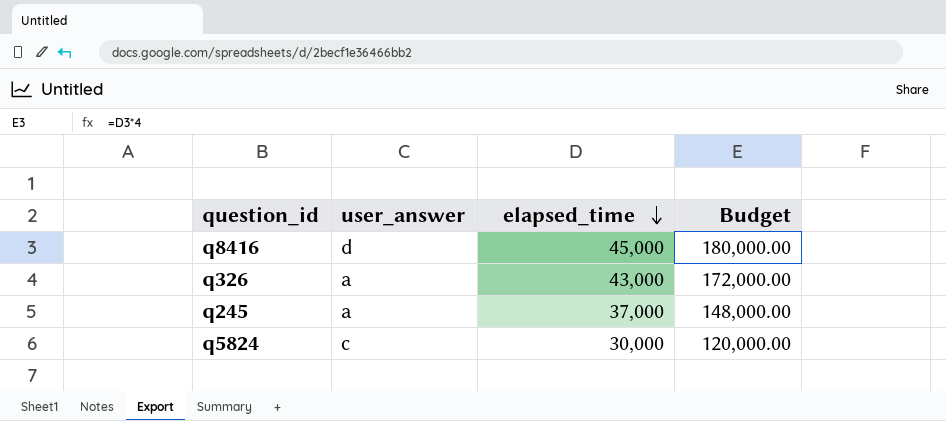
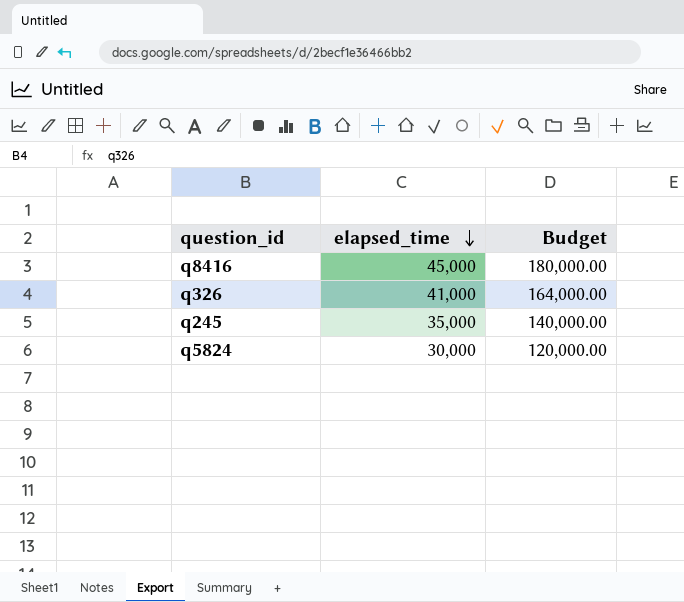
column user_answer | position: 2 -> none
q326 | elapsed_time: 43,000 -> 41,000
q326 | Budget: 172,000.00 -> 164,000.00
q245 | elapsed_time: 37,000 -> 35,000
q245 | Budget: 148,000.00 -> 140,000.00

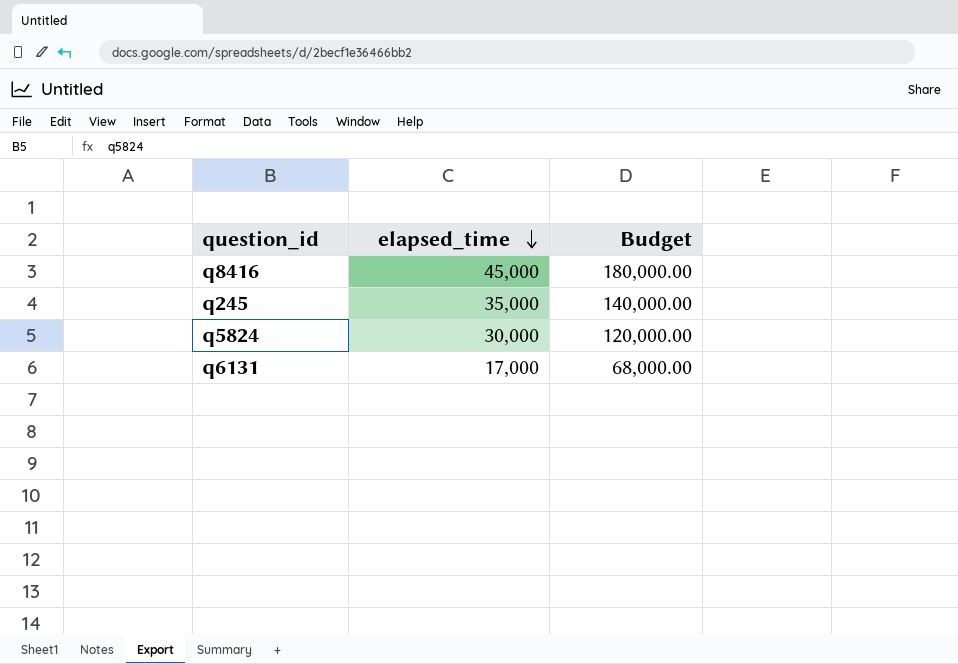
row q326: 41,000 | 164,000.00 -> none
row q6131: none -> 17,000 | 68,000.00

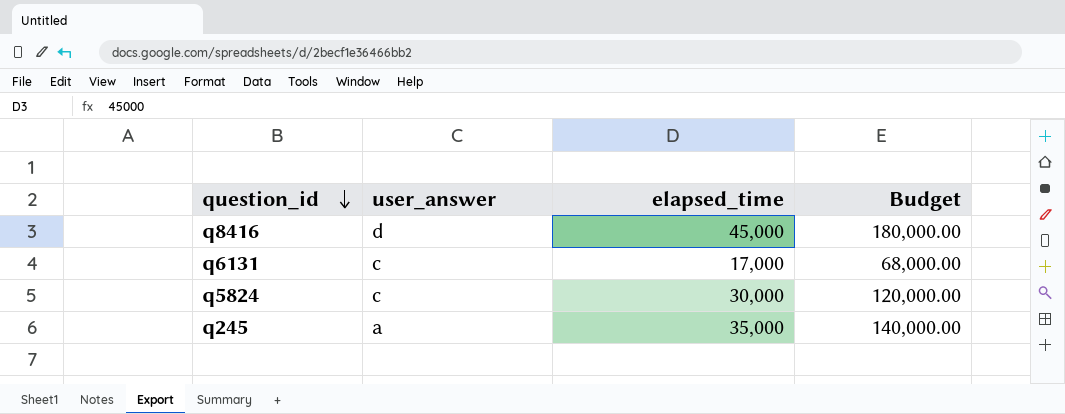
row order: elapsed_time descending -> question_id descending
column user_answer | position: none -> 2

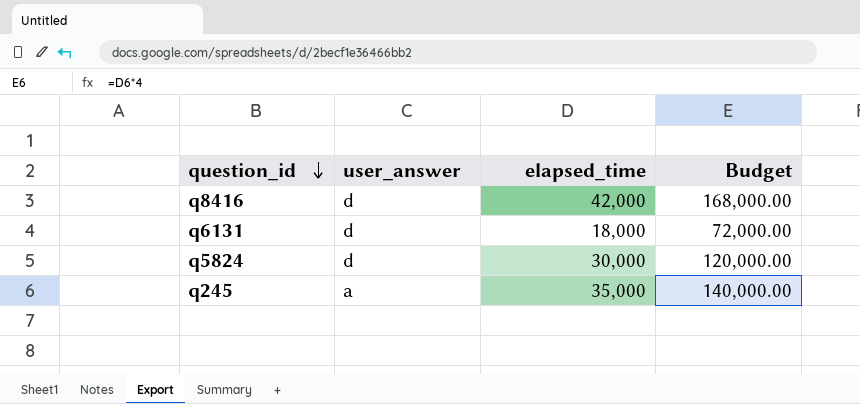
q8416 | elapsed_time: 45,000 -> 42,000
q8416 | Budget: 180,000.00 -> 168,000.00
q6131 | user_answer: c -> d
q6131 | elapsed_time: 17,000 -> 18,000
q6131 | Budget: 68,000.00 -> 72,000.00
q5824 | user_answer: c -> d

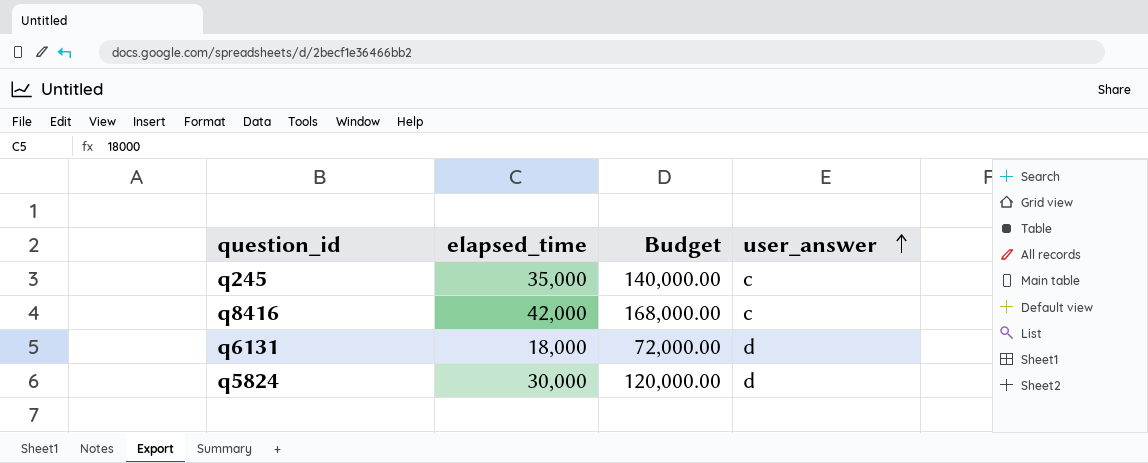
row order: question_id descending -> user_answer ascending
column user_answer | position: 2 -> 4
q245 | user_answer: a -> c
q8416 | user_answer: d -> c

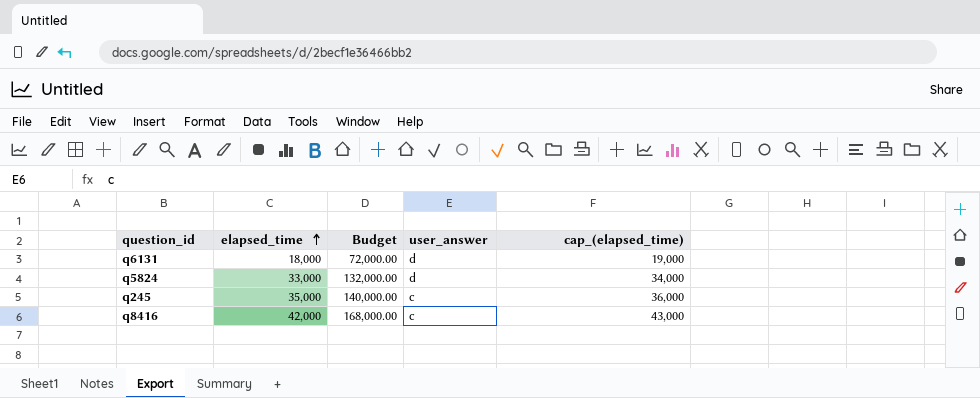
row order: user_answer ascending -> elapsed_time ascending
column cap_(elapsed_time) | formula: none -> [elapsed_time] + 1000
q5824 | elapsed_time: 30,000 -> 33,000
q5824 | Budget: 120,000.00 -> 132,000.00

